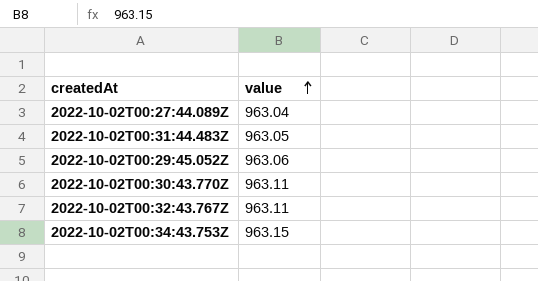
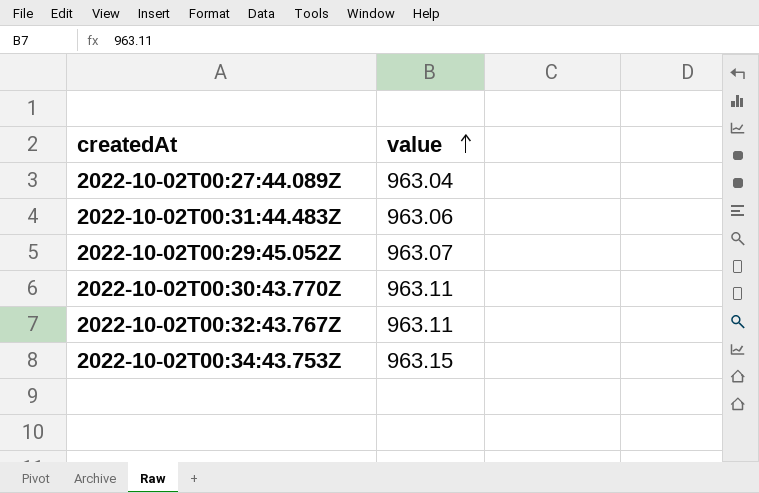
2022-10-02T00:31:44.483Z | value: 963.05 -> 963.06
2022-10-02T00:29:45.052Z | value: 963.06 -> 963.07

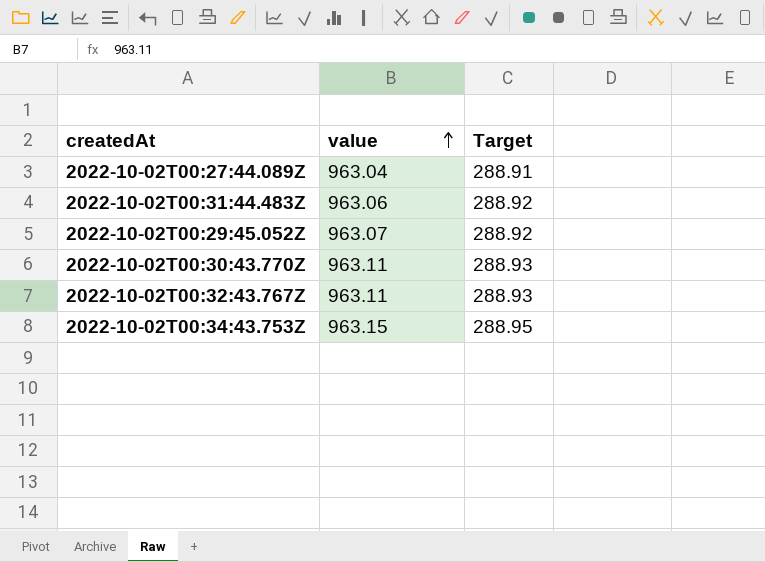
column Target | formula: none -> [value] * 0.3

